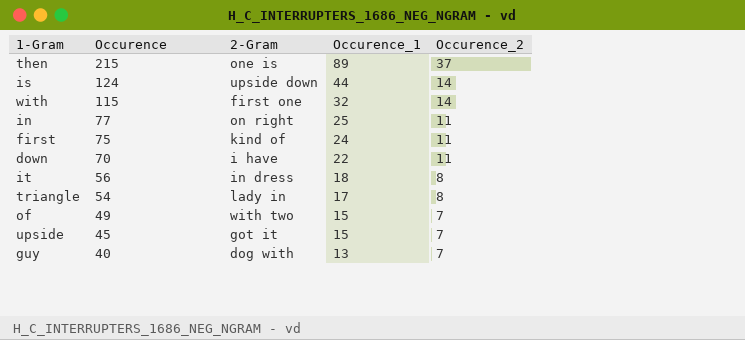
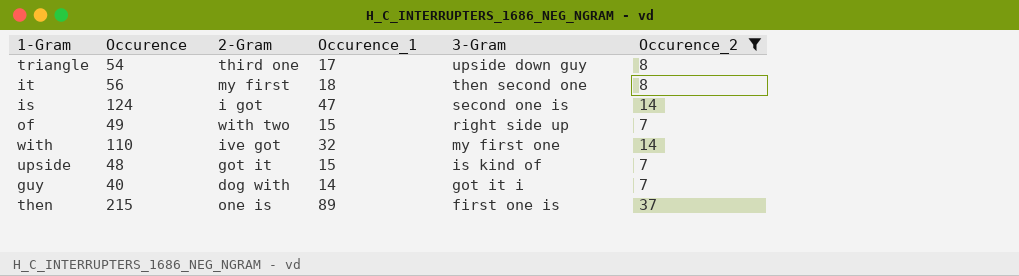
filter: none -> Occurence_2 != 11
row order: Occurence descending -> 3-Gram descending
column 3-Gram | position: none -> 5
triangle | 2-Gram: lady in -> third one
it | 2-Gram: in dress -> my first
is | 2-Gram: upside down -> i got
is | Occurence_1: 44 -> 47
with | Occurence: 115 -> 110
with | 2-Gram: first one -> ive got
upside | Occurence: 45 -> 48
guy | Occurence_1: 13 -> 14

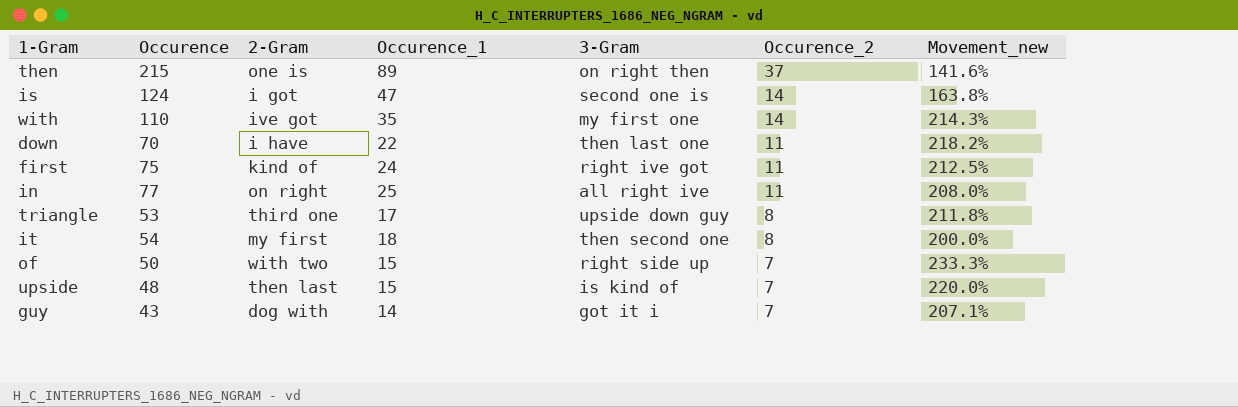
filter: Occurence_2 != 11 -> none
row order: 3-Gram descending -> Occurence_2 descending
column Movement_new | formula: none -> ([Occurence] - [Occurence_1]) / [Occurence_1]
then | 3-Gram: first one is -> on right then
with | Occurence_1: 32 -> 35
triangle | Occurence: 54 -> 53
it | Occurence: 56 -> 54
of | Occurence: 49 -> 50
upside | 2-Gram: got it -> then last
guy | Occurence: 40 -> 43

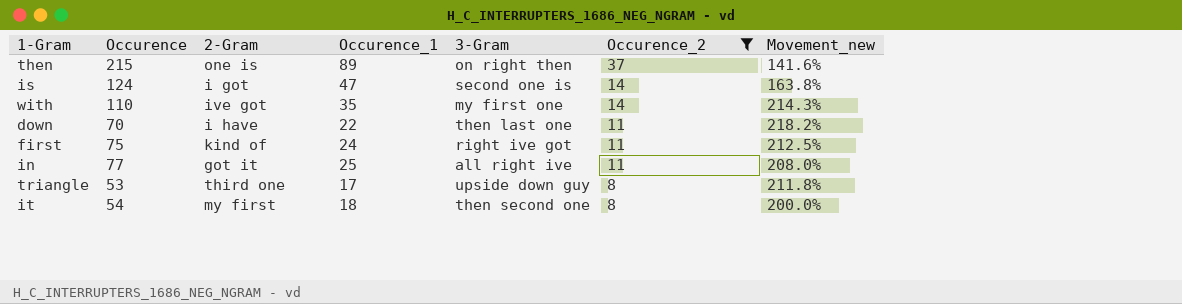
filter: none -> Occurence_2 != 7
in | 2-Gram: on right -> got it

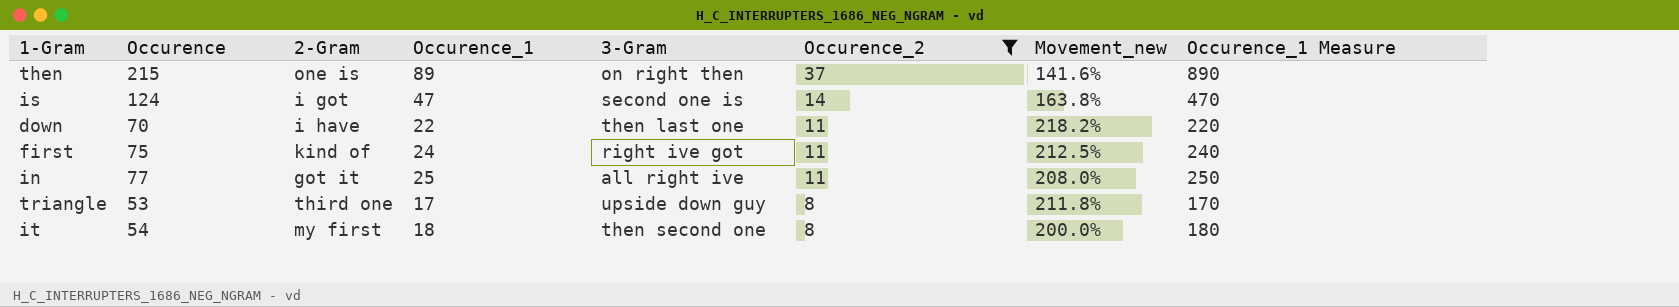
column Occurence_1 Measure | formula: none -> [Occurence_1] * 10
row with: 110 | ive got | 35 | my first one | 14 | 214.3% -> none

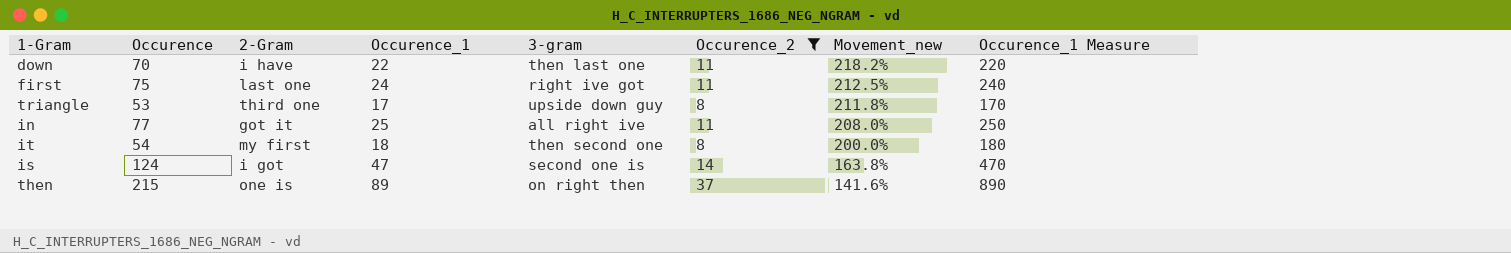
row order: Occurence_2 descending -> Movement_new descending
column name: 3-Gram -> 3-gram
first | 2-Gram: kind of -> last one

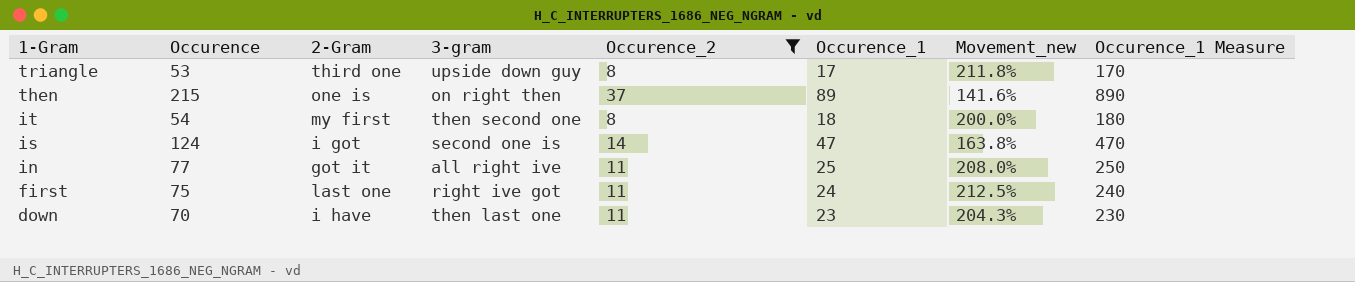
row order: Movement_new descending -> 1-Gram descending
column Occurence_1 | position: 4 -> 6
down | Occurence_1: 22 -> 23
down | Movement_new: 218.2% -> 204.3%
down | Occurence_1 Measure: 220 -> 230

